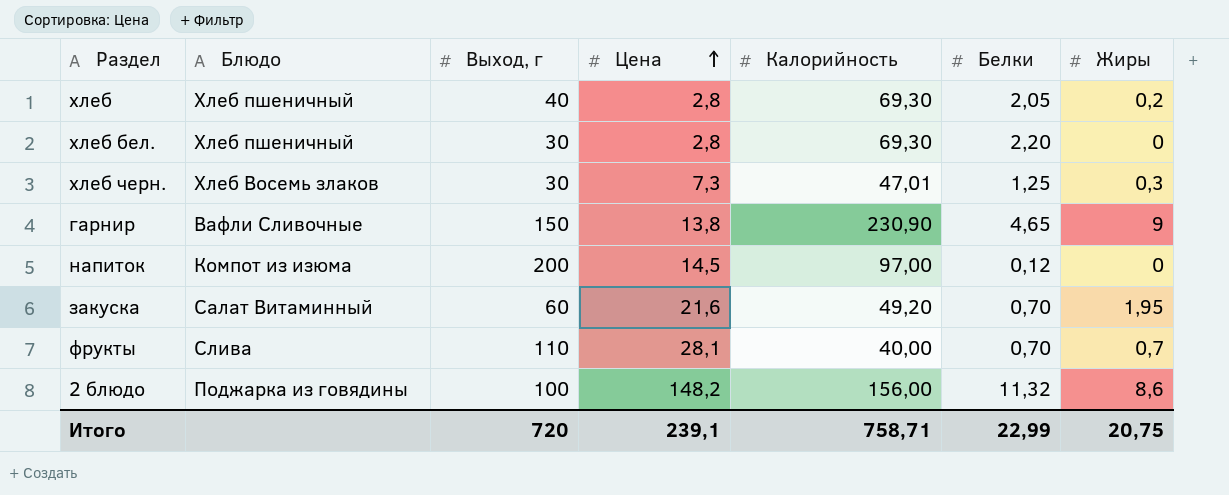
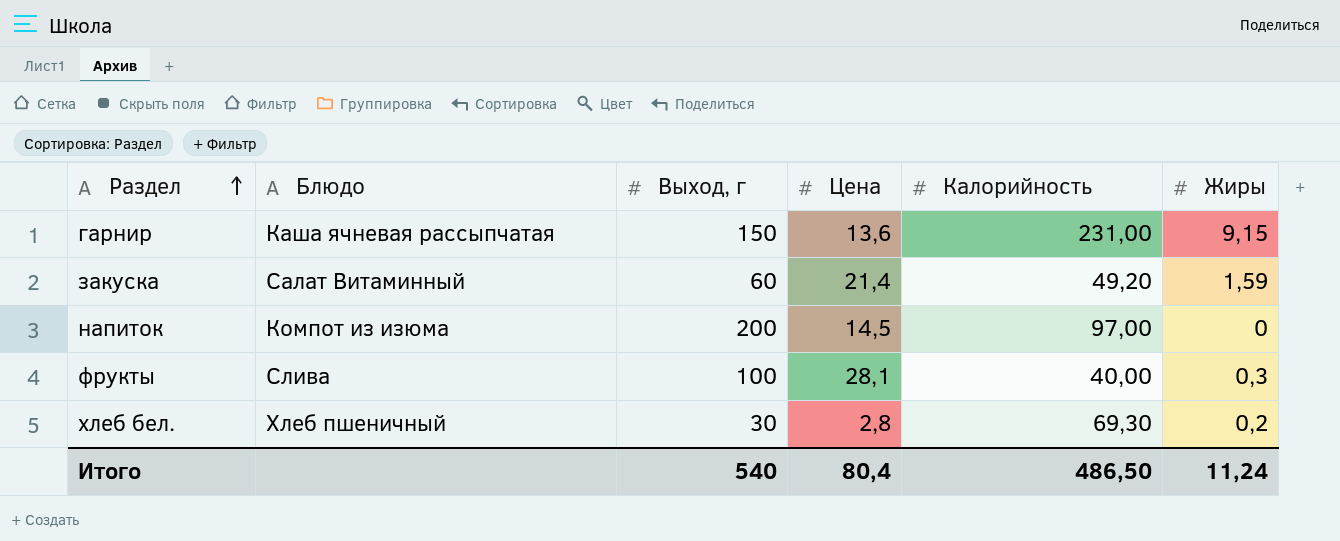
row order: Цена ascending -> Раздел ascending
column Белки | position: 6 -> none
row хлеб: Хлеб пшеничный | 40 | 2,8 | 69,30 | 2,05 | 0,2 -> none
row хлеб черн.: Хлеб Восемь злаков | 30 | 7,3 | 47,01 | 1,25 | 0,3 -> none
row 2 блюдо: Поджарка из говядины | 100 | 148,2 | 156,00 | 11,32 | 8,6 -> none
гарнир | Блюдо: Вафли Сливочные -> Каша ячневая рассыпчатая
гарнир | Цена: 13,8 -> 13,6
гарнир | Калорийность: 230,90 -> 231,00
гарнир | Жиры: 9 -> 9,15
закуска | Цена: 21,6 -> 21,4
закуска | Жиры: 1,95 -> 1,59
фрукты | Выход, г: 110 -> 100
фрукты | Жиры: 0,7 -> 0,3
хлеб бел. | Жиры: 0 -> 0,2
Итого | Выход, г: 720 -> 540
Итого | Цена: 239,1 -> 80,4
Итого | Калорийность: 758,71 -> 486,50
Итого | Жиры: 20,75 -> 11,24

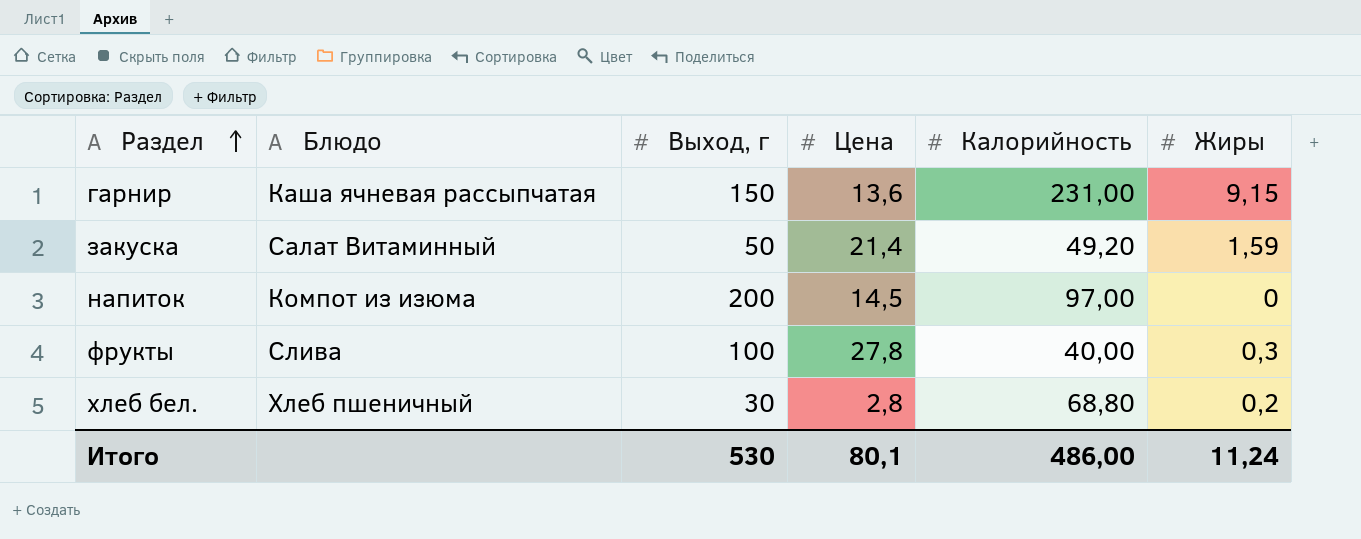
закуска | Выход, г: 60 -> 50
фрукты | Цена: 28,1 -> 27,8
хлеб бел. | Калорийность: 69,30 -> 68,80
Итого | Выход, г: 540 -> 530
Итого | Цена: 80,4 -> 80,1
Итого | Калорийность: 486,50 -> 486,00

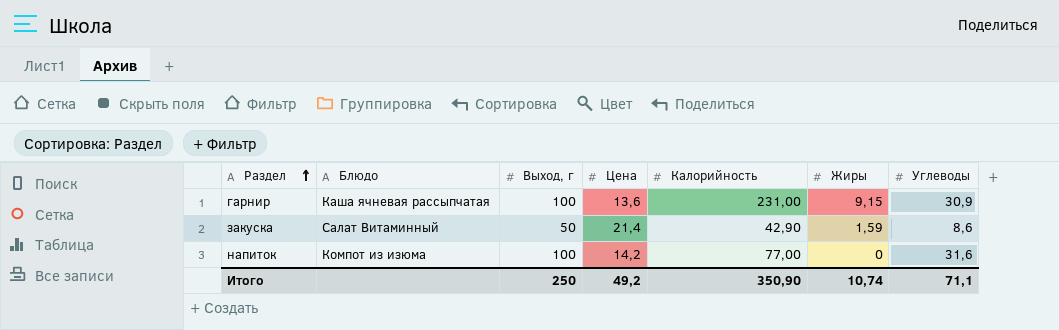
column Углеводы | position: none -> 7
row фрукты: Слива | 100 | 27,8 | 40,00 | 0,3 -> none
row хлеб бел.: Хлеб пшеничный | 30 | 2,8 | 68,80 | 0,2 -> none
гарнир | Выход, г: 150 -> 100
закуска | Калорийность: 49,20 -> 42,90
напиток | Выход, г: 200 -> 100
напиток | Цена: 14,5 -> 14,2
напиток | Калорийность: 97,00 -> 77,00
Итого | Выход, г: 530 -> 250
Итого | Цена: 80,1 -> 49,2
Итого | Калорийность: 486,00 -> 350,90
Итого | Жиры: 11,24 -> 10,74

